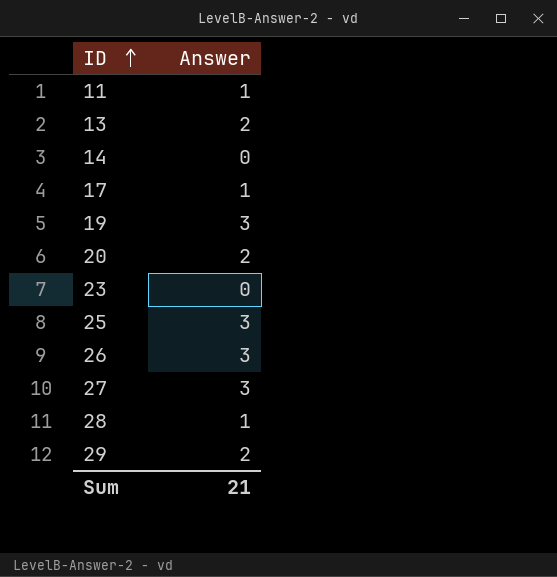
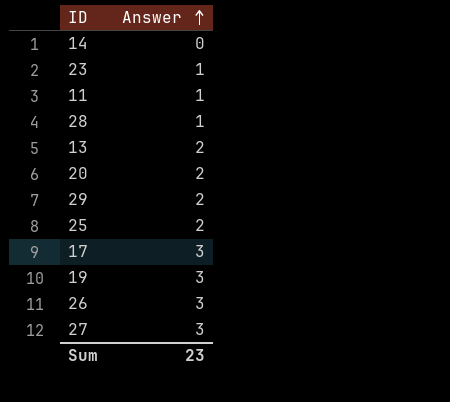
row order: ID ascending -> Answer ascending
23 | Answer: 0 -> 1
25 | Answer: 3 -> 2
17 | Answer: 1 -> 3
Sum | Answer: 21 -> 23

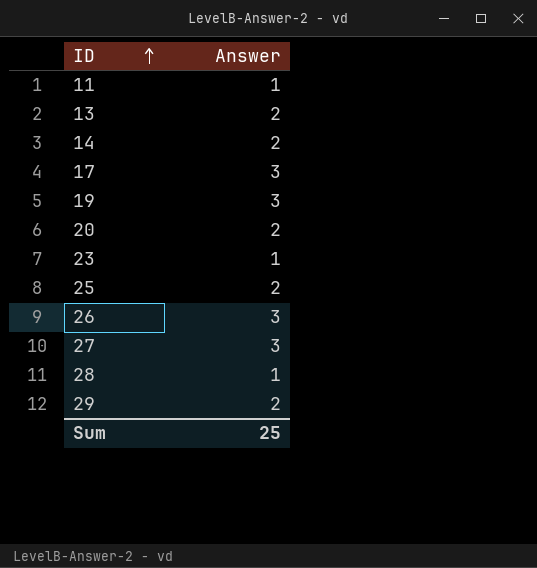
row order: Answer ascending -> ID ascending
14 | Answer: 0 -> 2
Sum | Answer: 23 -> 25

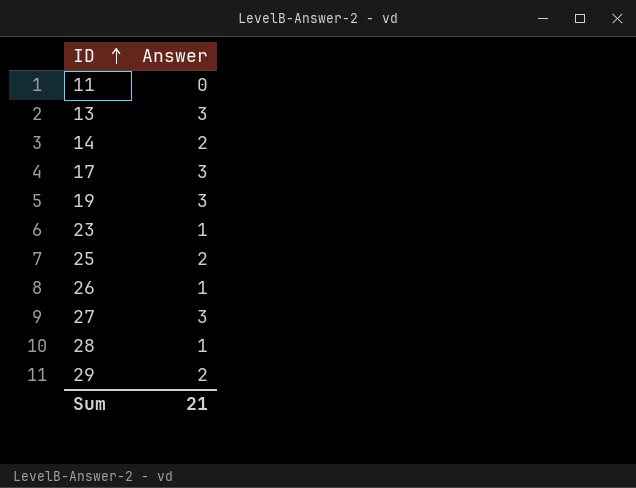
row 20: 2 -> none
11 | Answer: 1 -> 0
13 | Answer: 2 -> 3
26 | Answer: 3 -> 1
Sum | Answer: 25 -> 21

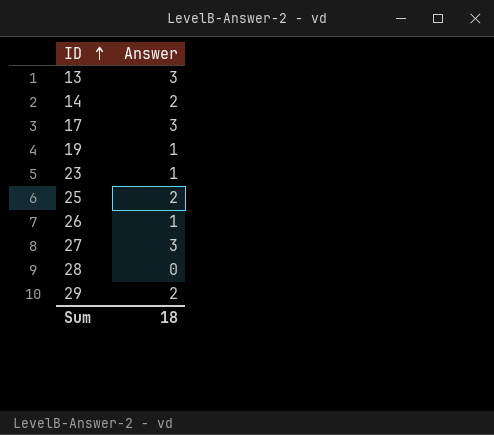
row 11: 0 -> none
19 | Answer: 3 -> 1
28 | Answer: 1 -> 0
Sum | Answer: 21 -> 18

